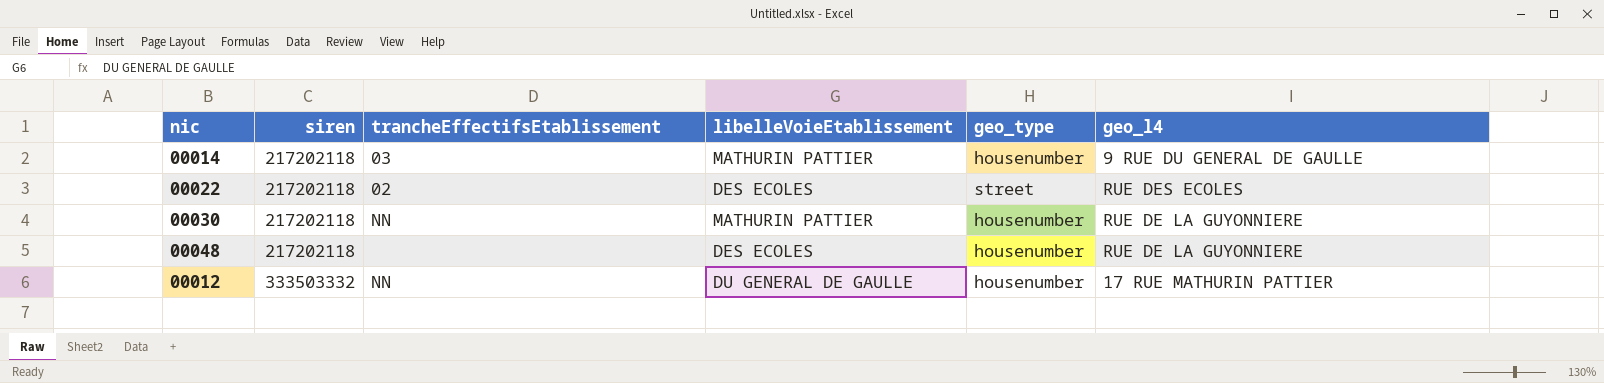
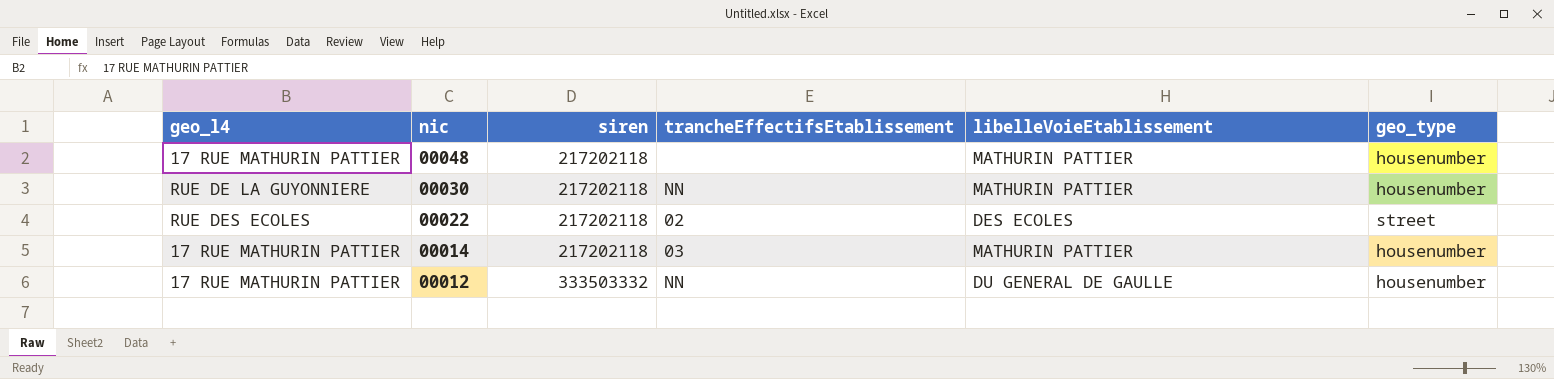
row order: siren ascending -> nic descending
column geo_l4 | position: 6 -> 1
00048 | geo_l4: RUE DE LA GUYONNIERE -> 17 RUE MATHURIN PATTIER
00048 | libelleVoieEtablissement: DES ECOLES -> MATHURIN PATTIER
00014 | geo_l4: 9 RUE DU GENERAL DE GAULLE -> 17 RUE MATHURIN PATTIER

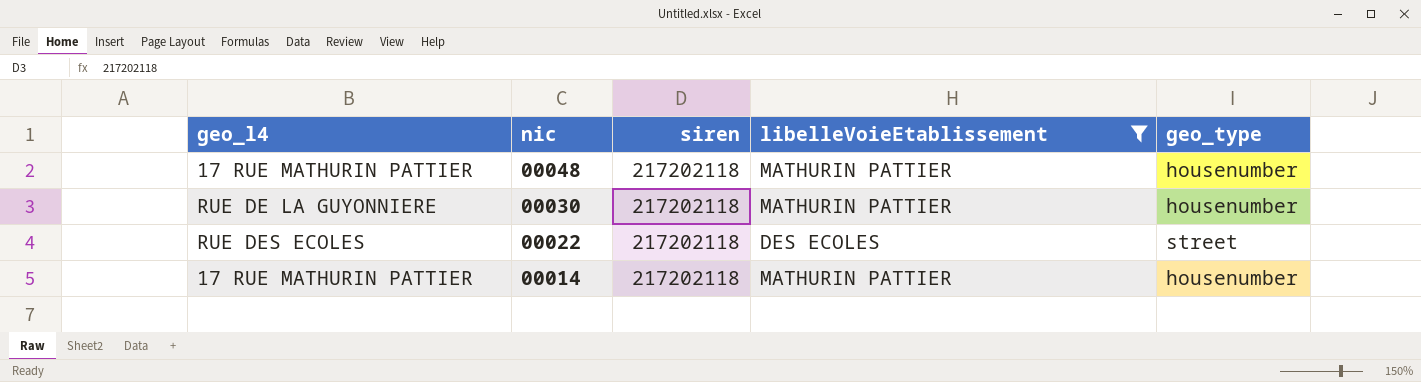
filter: none -> libelleVoieEtablissement != DU GENERAL DE GAULLE
column trancheEffectifsEtablissement | position: 4 -> none

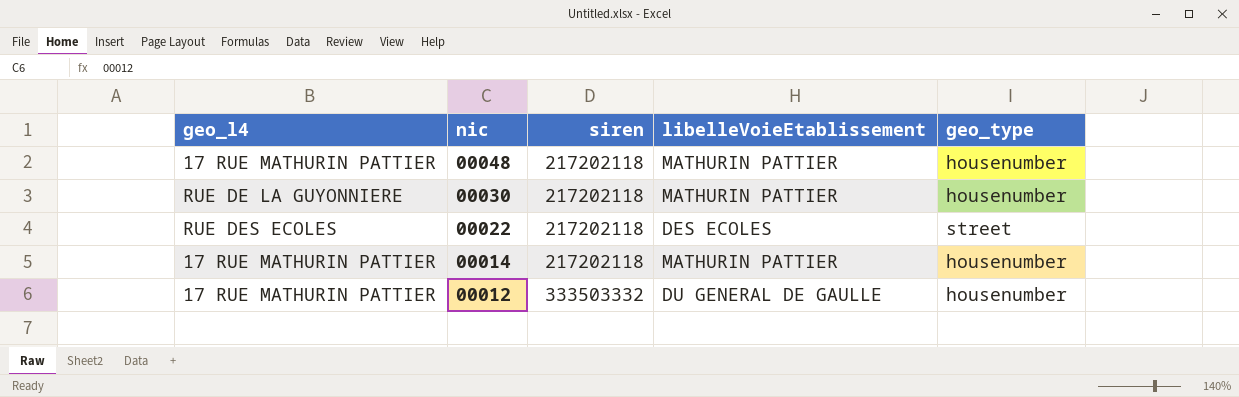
filter: libelleVoieEtablissement != DU GENERAL DE GAULLE -> none

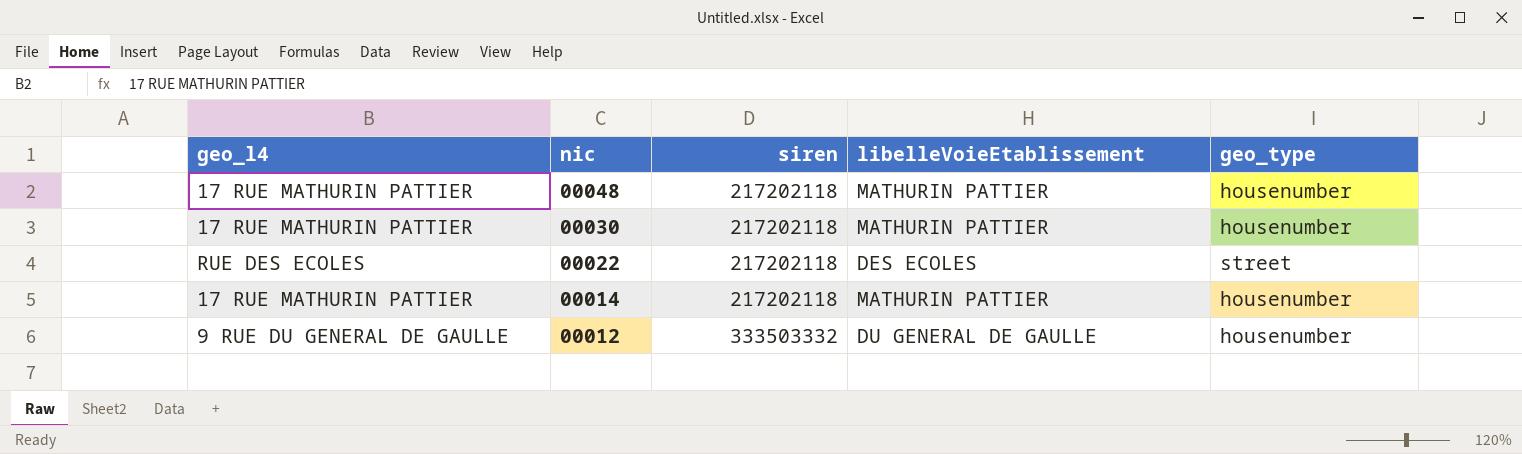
00030 | geo_l4: RUE DE LA GUYONNIERE -> 17 RUE MATHURIN PATTIER
00012 | geo_l4: 17 RUE MATHURIN PATTIER -> 9 RUE DU GENERAL DE GAULLE

